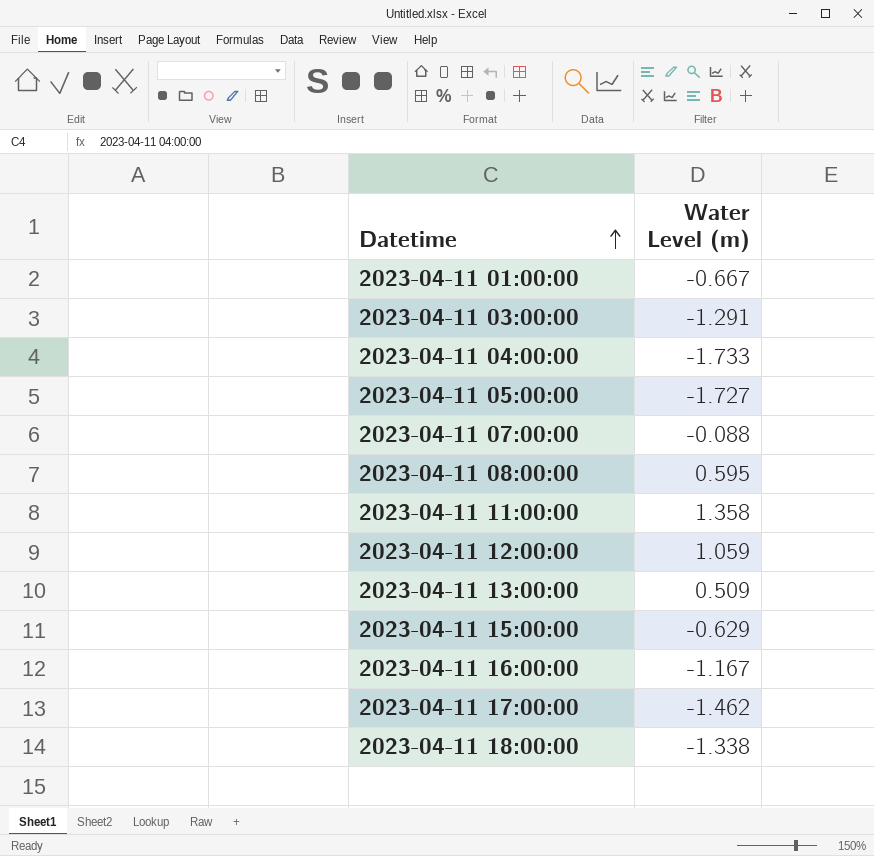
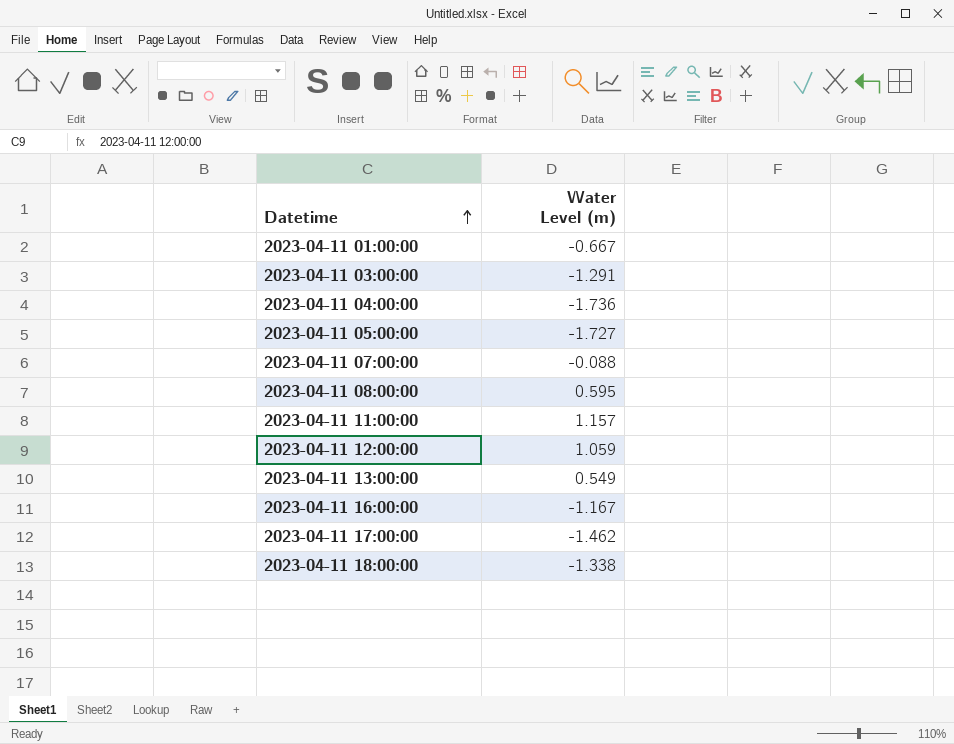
row 2023-04-11 15:00:00: -0.629 -> none
2023-04-11 04:00:00 | Water Level (m): -1.733 -> -1.736
2023-04-11 11:00:00 | Water Level (m): 1.358 -> 1.157
2023-04-11 13:00:00 | Water Level (m): 0.509 -> 0.549

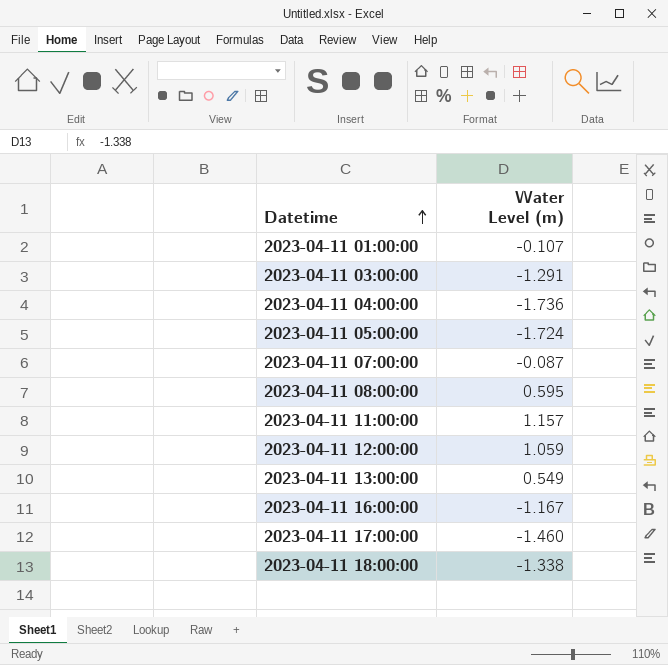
2023-04-11 01:00:00 | Water Level (m): -0.667 -> -0.107
2023-04-11 05:00:00 | Water Level (m): -1.727 -> -1.724
2023-04-11 07:00:00 | Water Level (m): -0.088 -> -0.087
2023-04-11 17:00:00 | Water Level (m): -1.462 -> -1.460

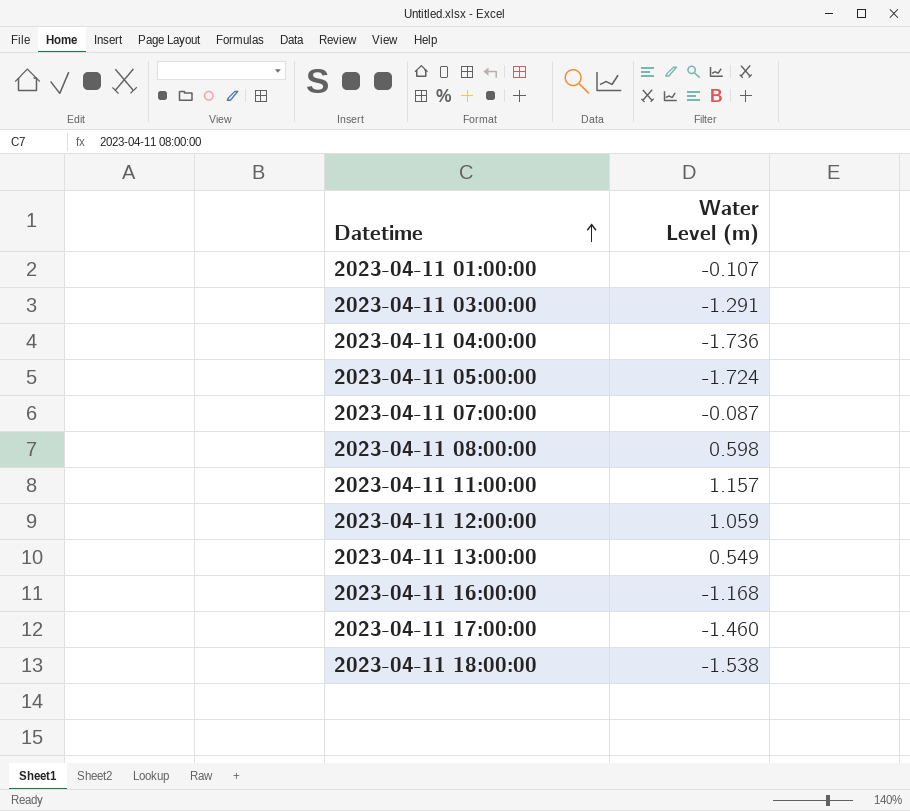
2023-04-11 08:00:00 | Water Level (m): 0.595 -> 0.598
2023-04-11 16:00:00 | Water Level (m): -1.167 -> -1.168
2023-04-11 18:00:00 | Water Level (m): -1.338 -> -1.538

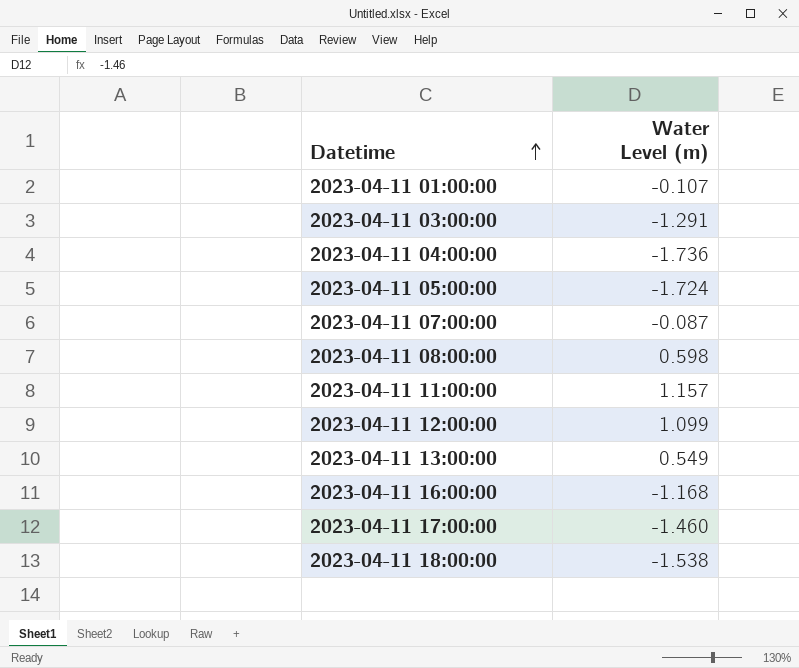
2023-04-11 12:00:00 | Water Level (m): 1.059 -> 1.099

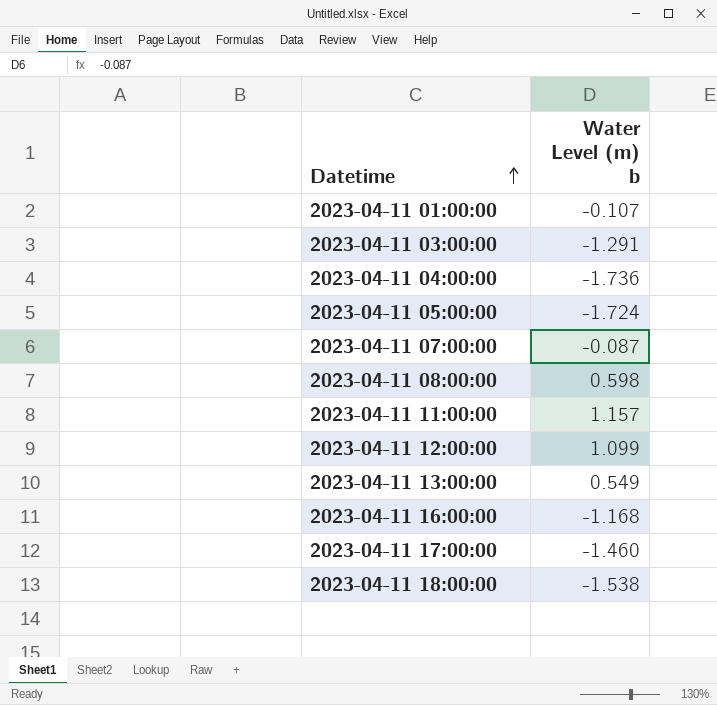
column name: Water Level (m) -> Water Level (m) b

